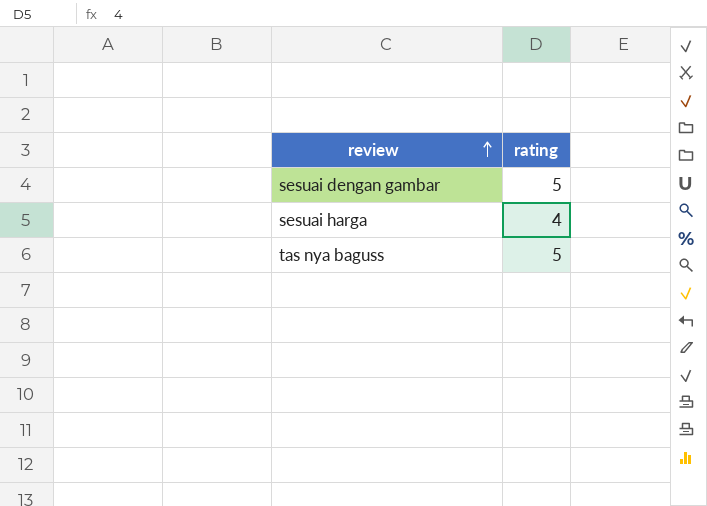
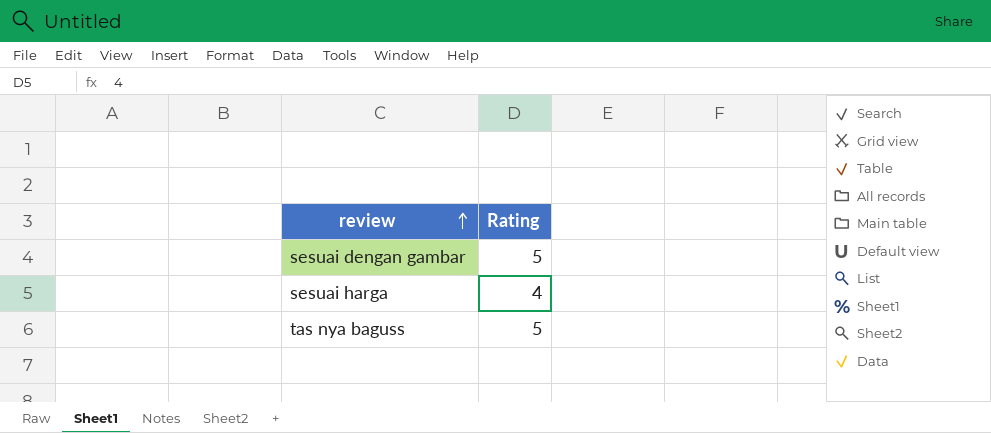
column name: rating -> Rating

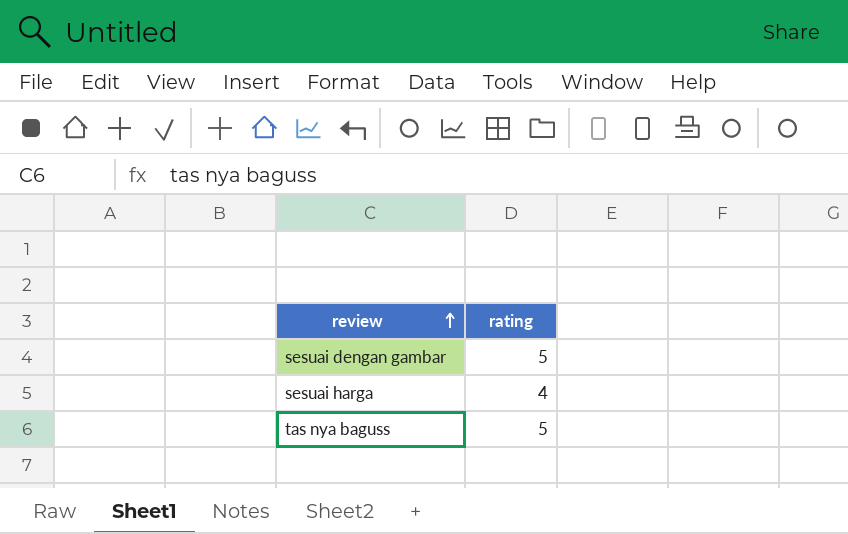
column name: Rating -> rating

